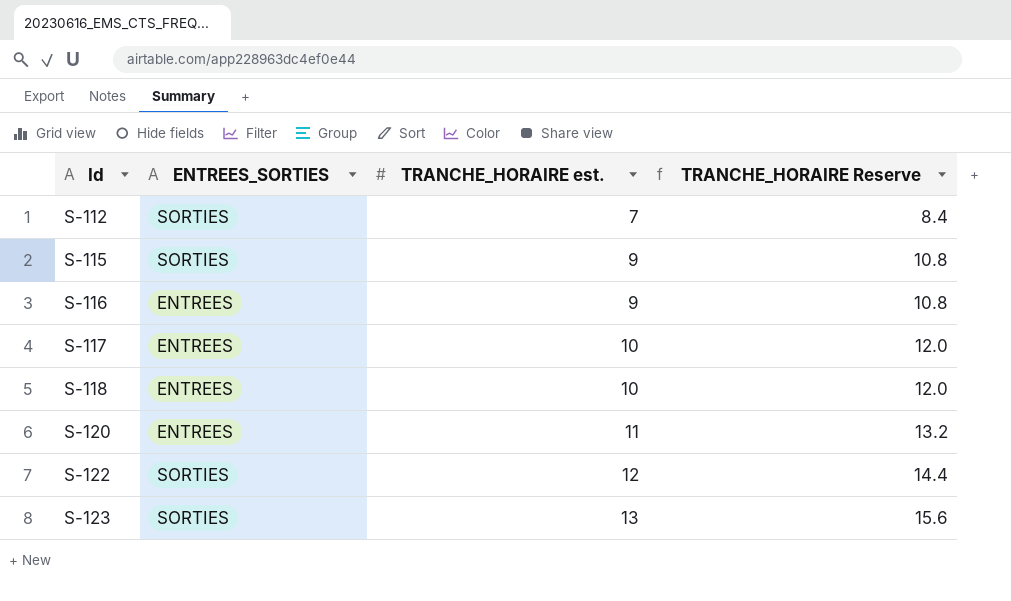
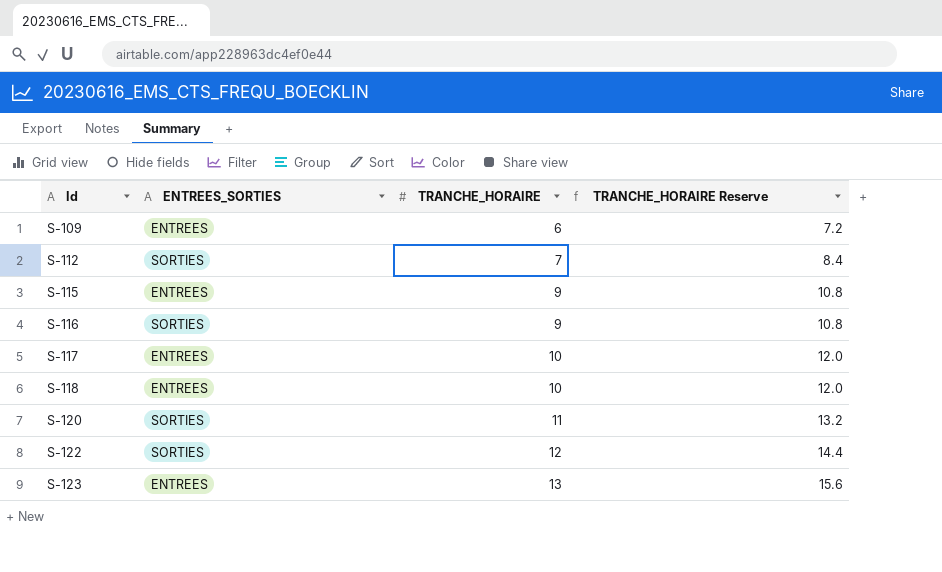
column name: TRANCHE_HORAIRE est. -> TRANCHE_HORAIRE
row S-109: none -> ENTREES | 6 | 7.2
S-115 | ENTREES_SORTIES: SORTIES -> ENTREES
S-116 | ENTREES_SORTIES: ENTREES -> SORTIES
S-120 | ENTREES_SORTIES: ENTREES -> SORTIES
S-123 | ENTREES_SORTIES: SORTIES -> ENTREES

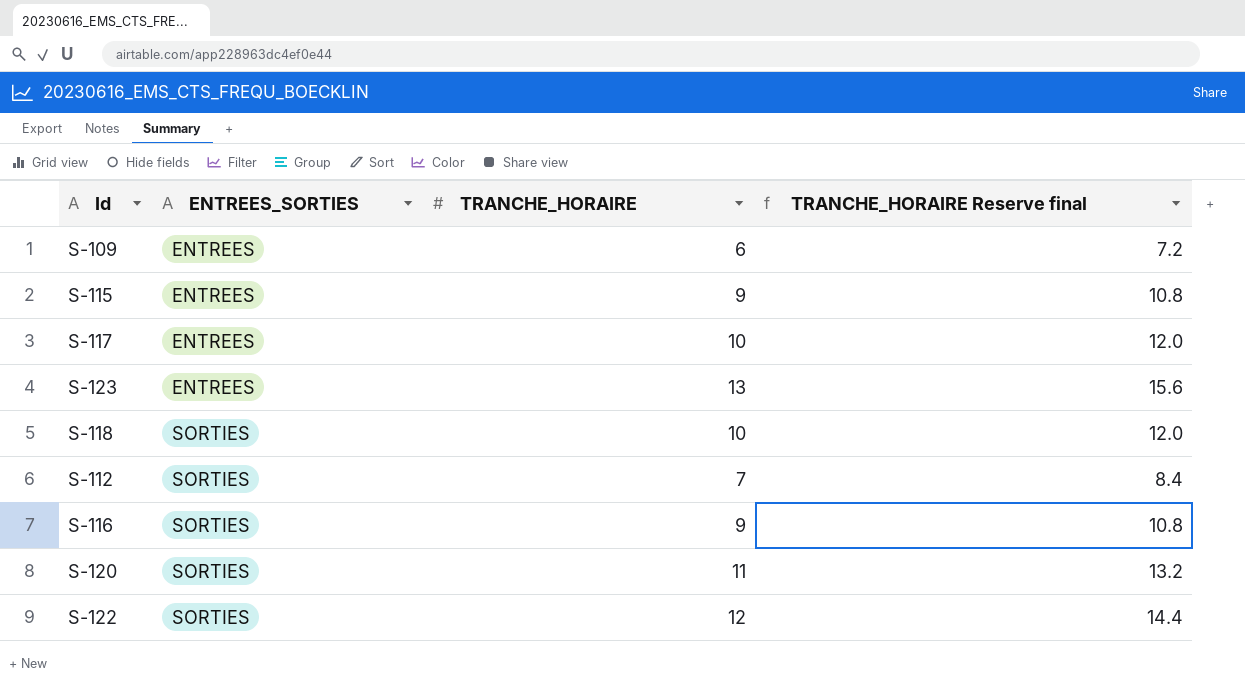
row order: Id ascending -> ENTREES_SORTIES ascending
column name: TRANCHE_HORAIRE Reserve -> TRANCHE_HORAIRE Reserve final
S-118 | ENTREES_SORTIES: ENTREES -> SORTIES

